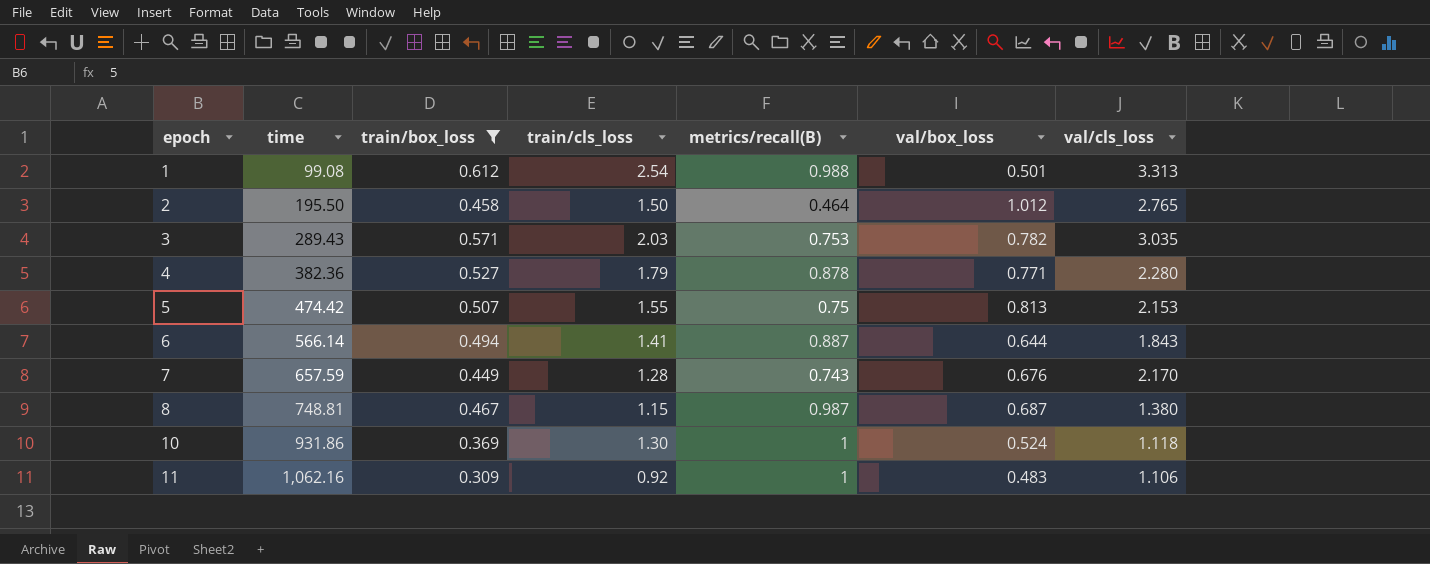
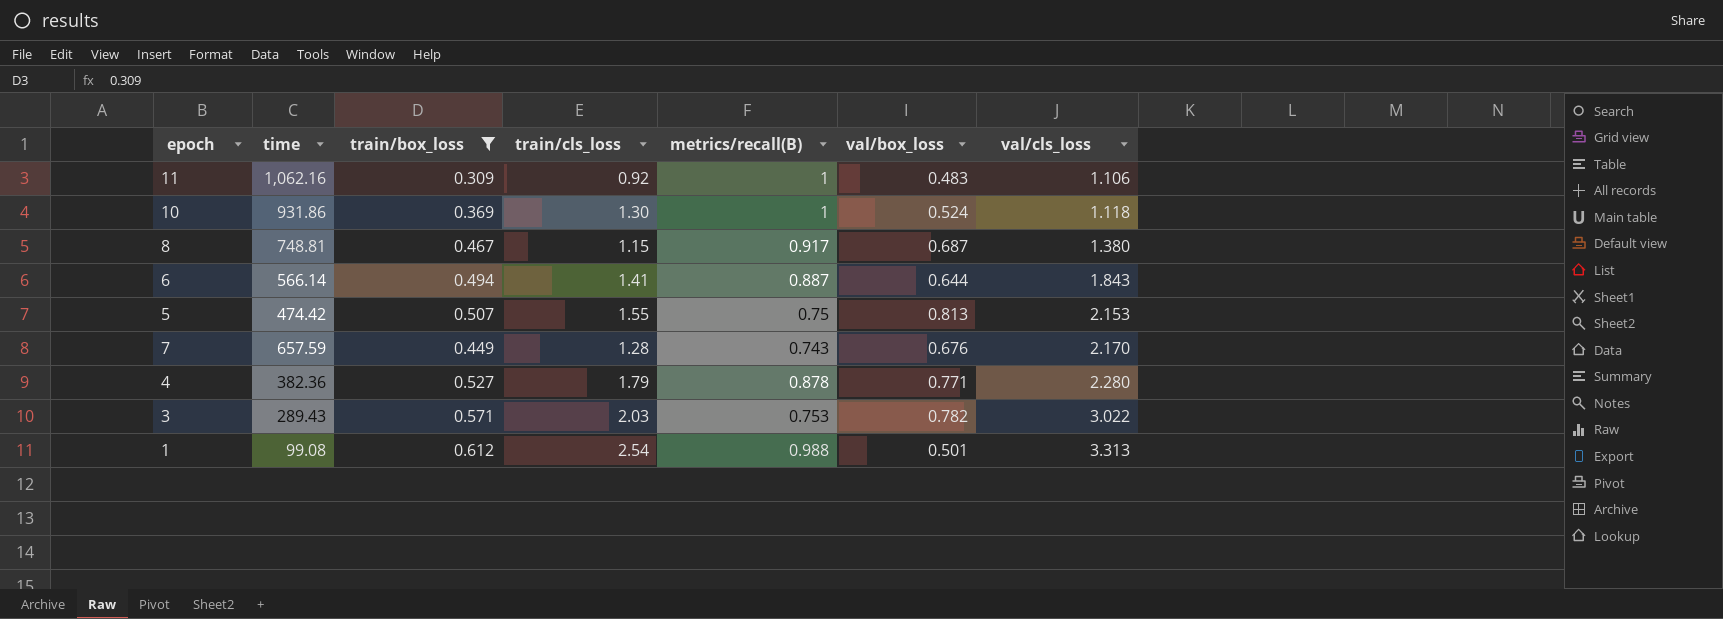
row order: epoch ascending -> val/cls_loss ascending
row 2: 195.50 | 0.458 | 1.50 | 0.464 | 1.012 | 2.765 -> none
8 | metrics/recall(B): 0.987 -> 0.917
3 | val/cls_loss: 3.035 -> 3.022

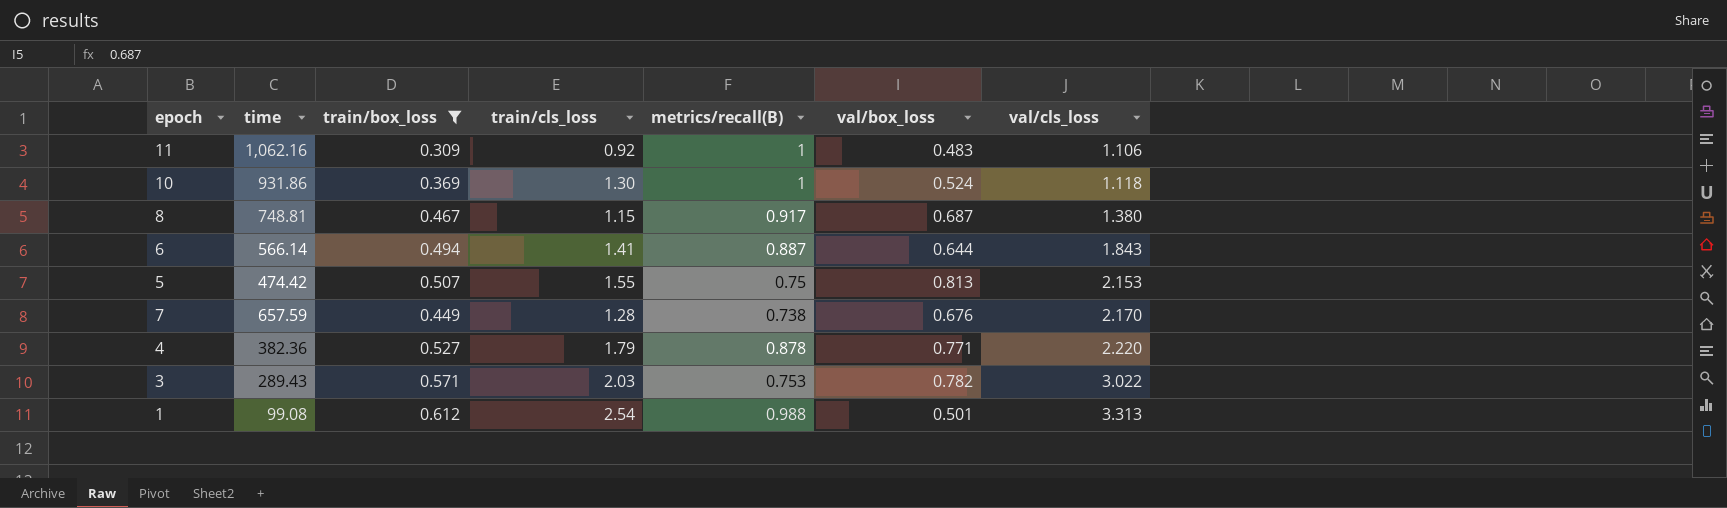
7 | metrics/recall(B): 0.743 -> 0.738
4 | val/cls_loss: 2.280 -> 2.220

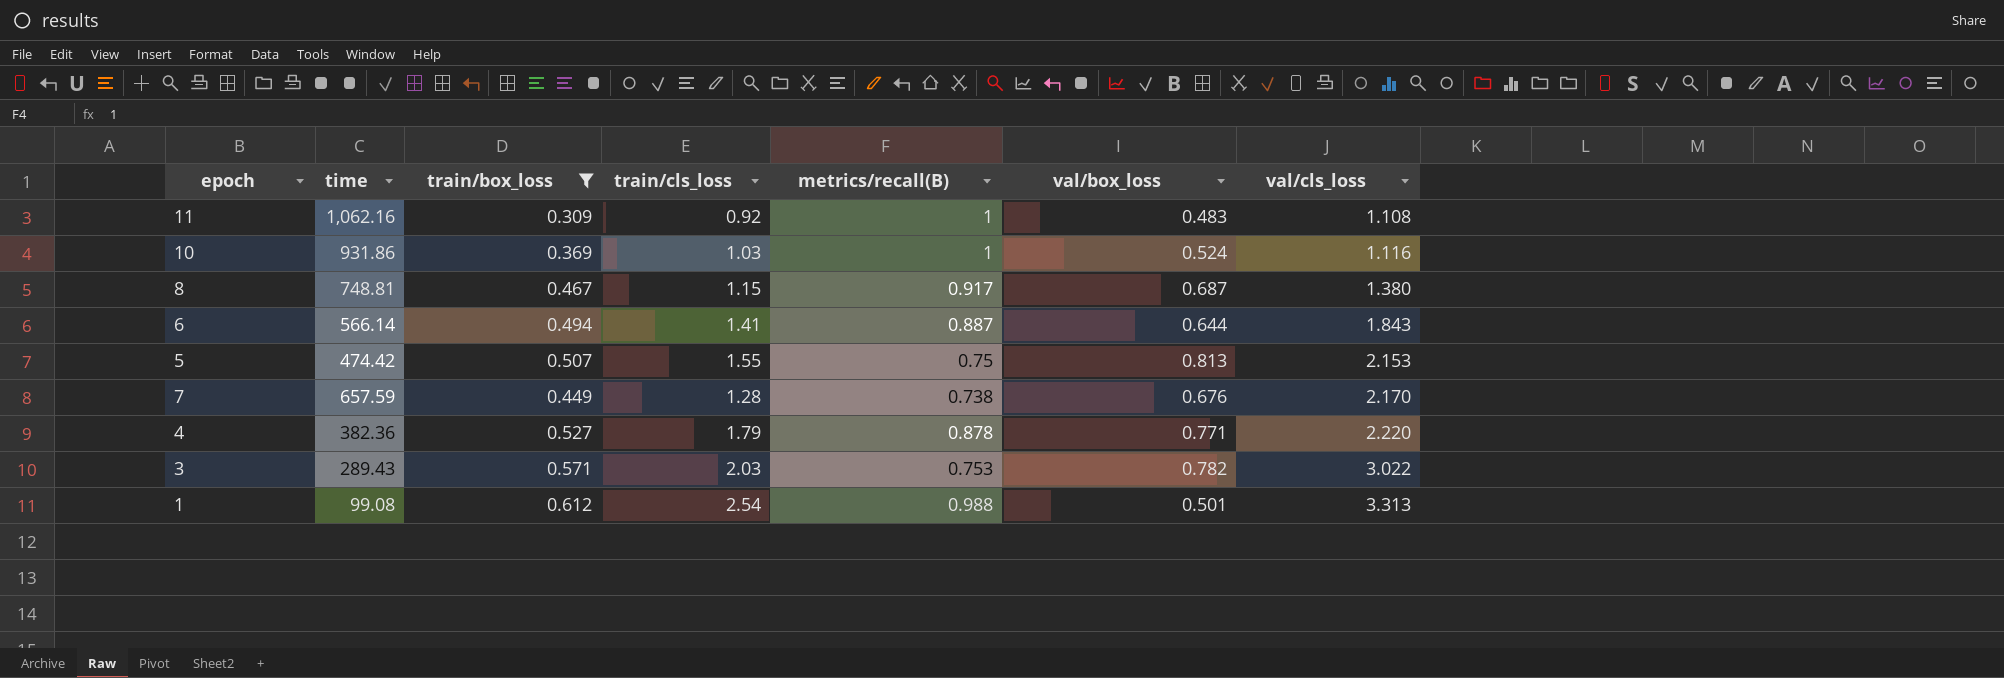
11 | val/cls_loss: 1.106 -> 1.108
10 | train/cls_loss: 1.30 -> 1.03
10 | val/cls_loss: 1.118 -> 1.116

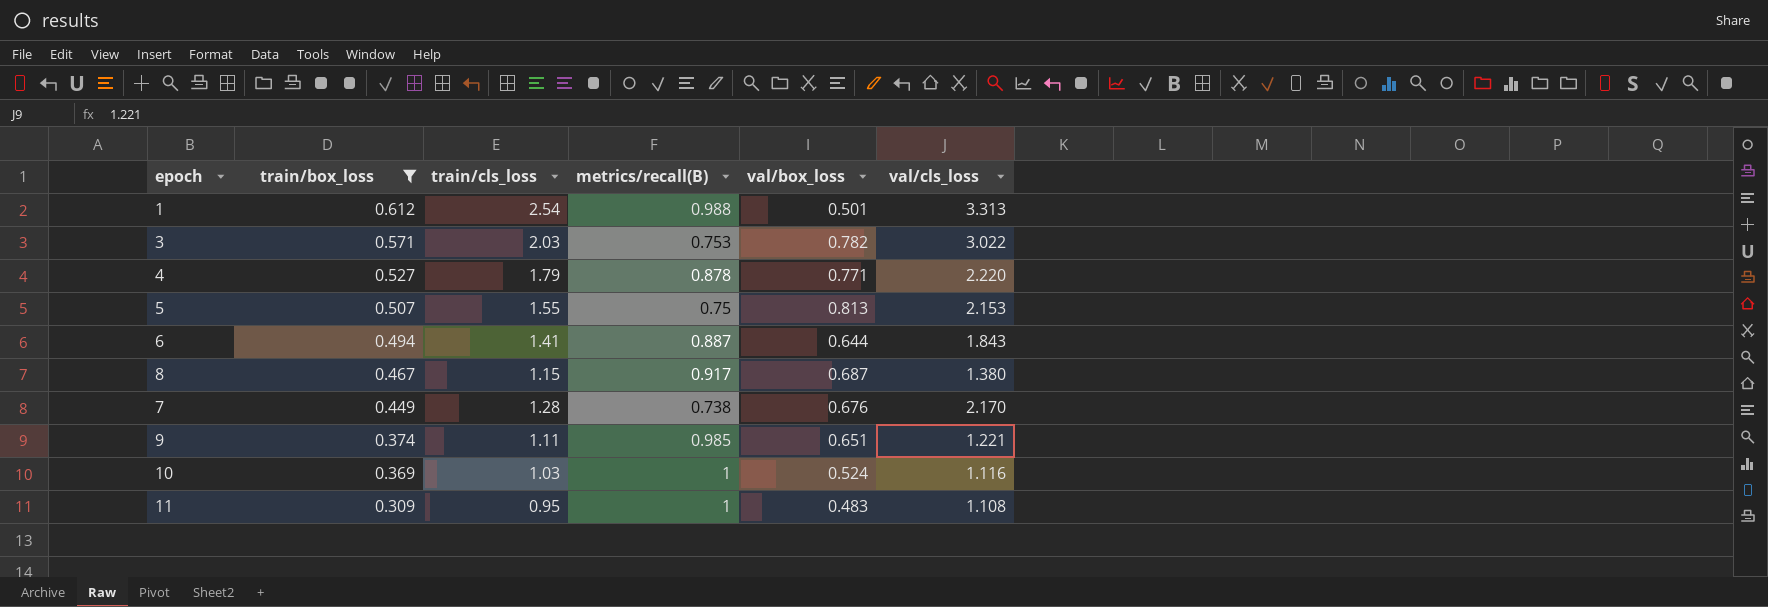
row order: val/cls_loss ascending -> train/box_loss descending
column time | position: 2 -> none
row 9: none -> 0.374 | 1.11 | 0.985 | 0.651 | 1.221
11 | train/cls_loss: 0.92 -> 0.95

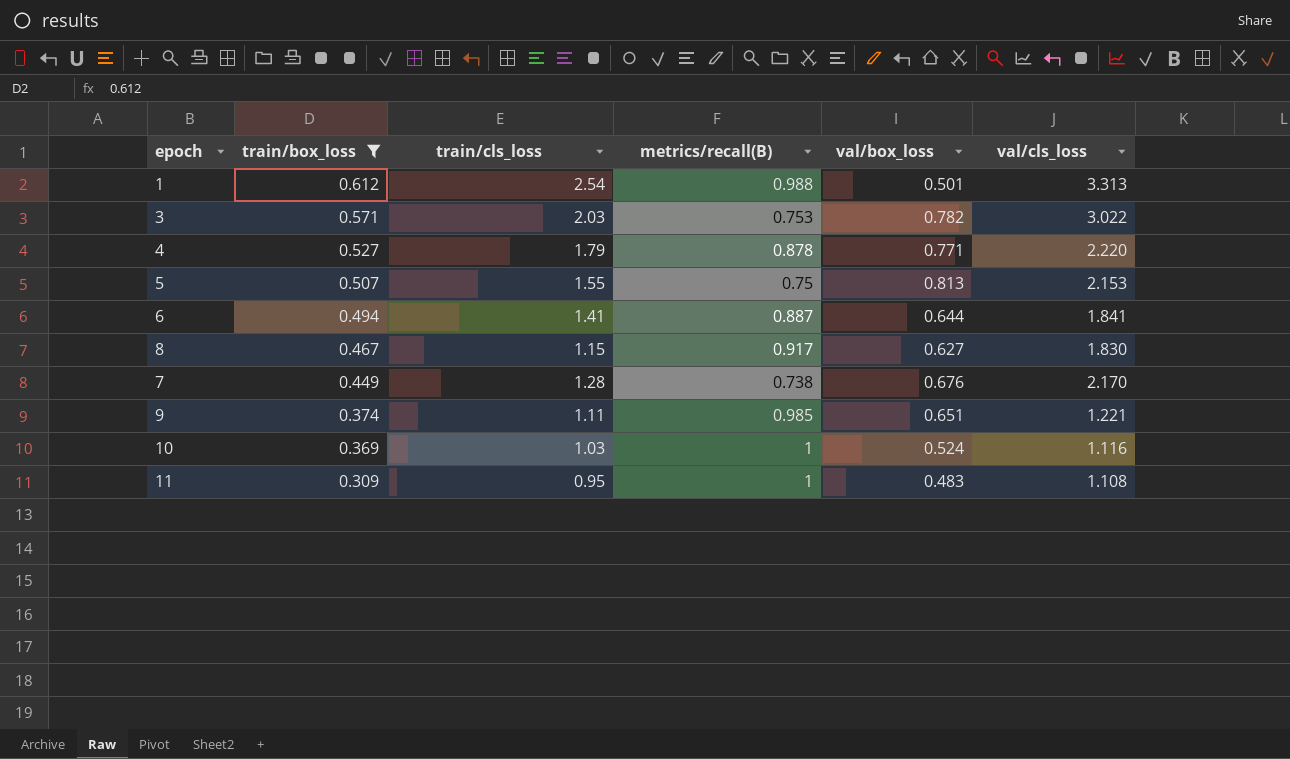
6 | val/cls_loss: 1.843 -> 1.841
8 | val/box_loss: 0.687 -> 0.627
8 | val/cls_loss: 1.380 -> 1.830

